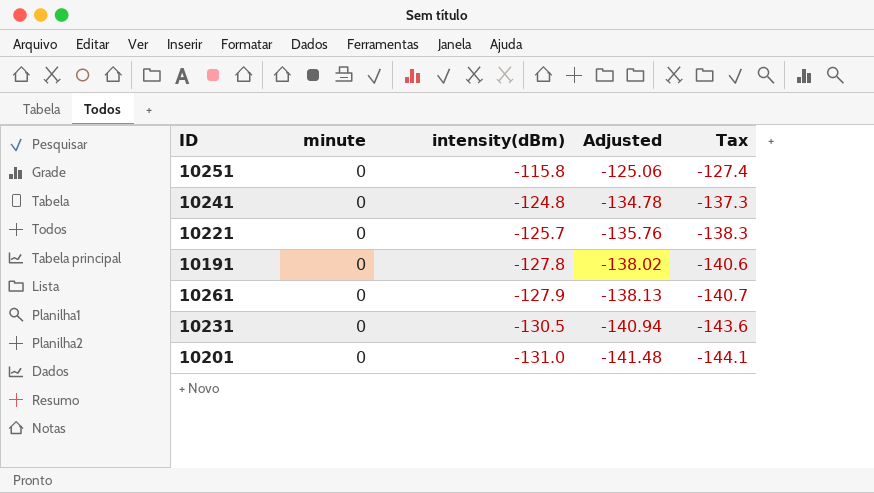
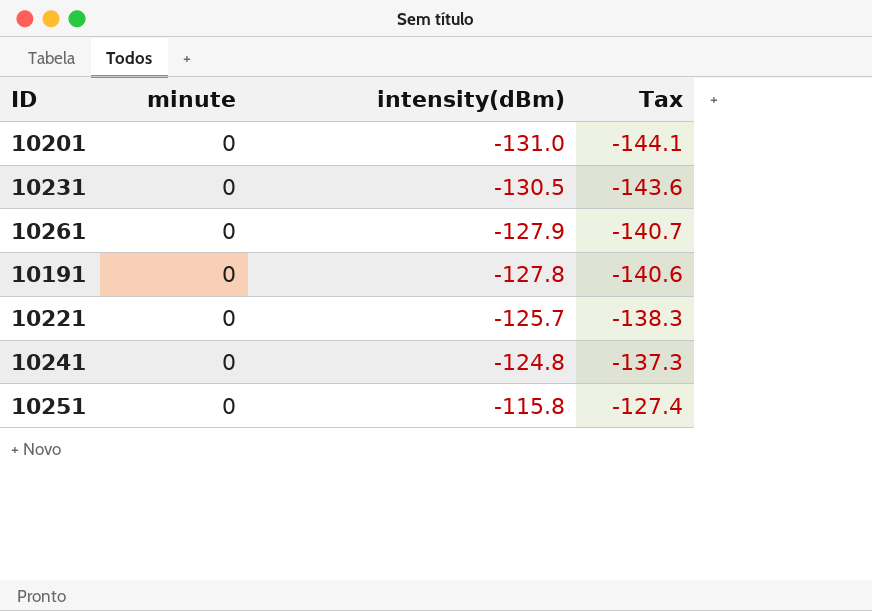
row order: intensity(dBm) descending -> intensity(dBm) ascending
column Adjusted | formula: [intensity(dBm)] * 1.08 -> none

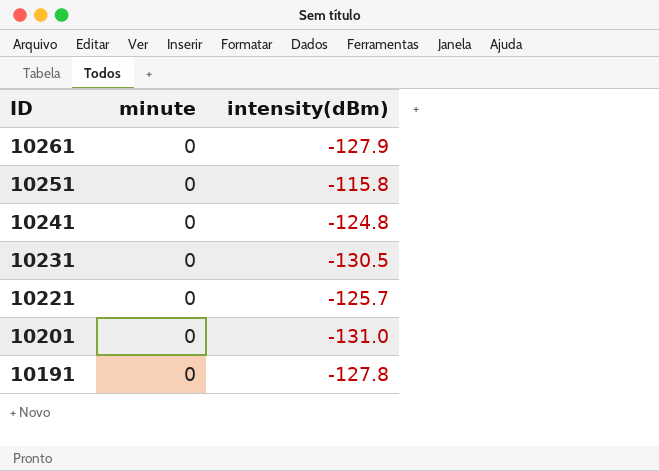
row order: intensity(dBm) ascending -> ID descending
column Tax | formula: [intensity(dBm)] * 1.1 -> none

